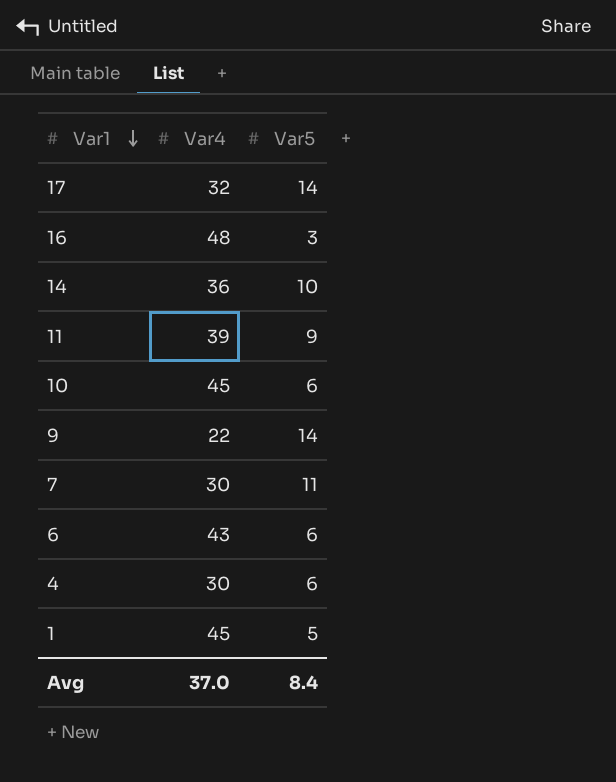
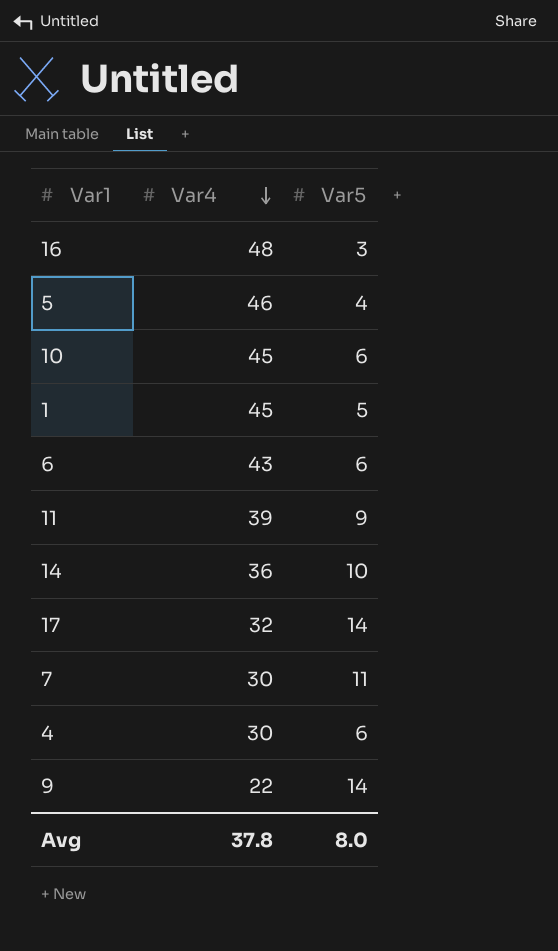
row order: Var1 descending -> Var4 descending
row 5: none -> 46 | 4
Avg | Var4: 37.0 -> 37.8
Avg | Var5: 8.4 -> 8.0

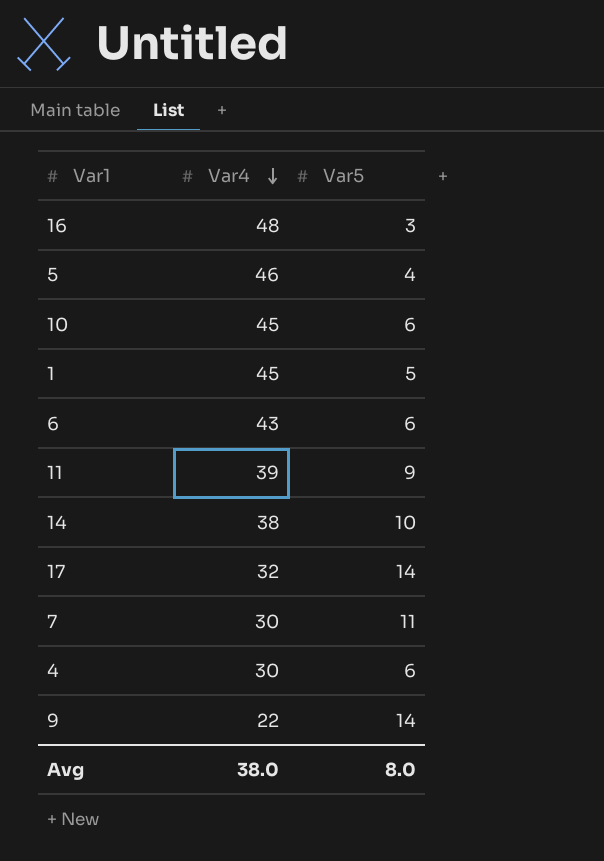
14 | Var4: 36 -> 38
Avg | Var4: 37.8 -> 38.0

